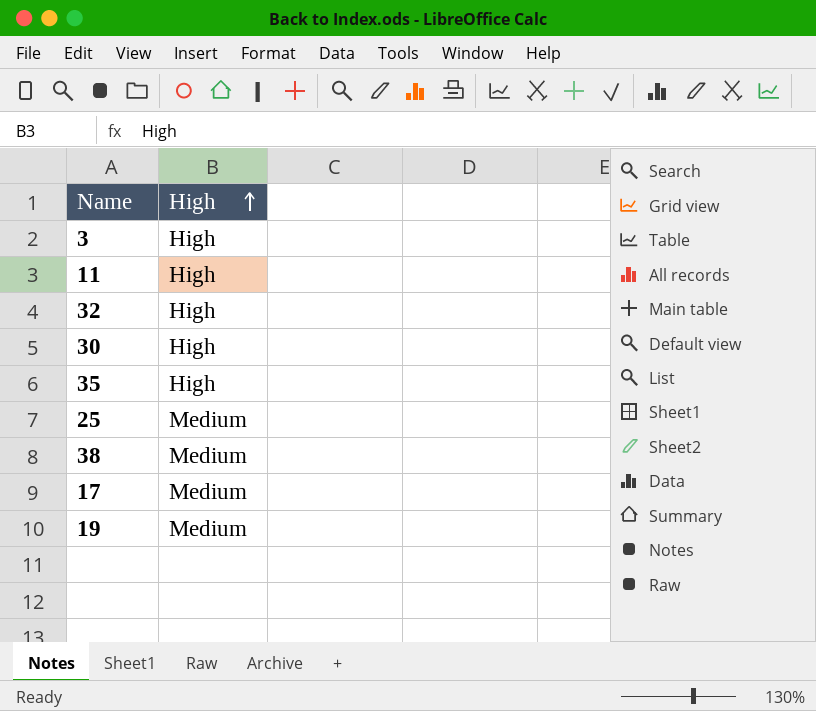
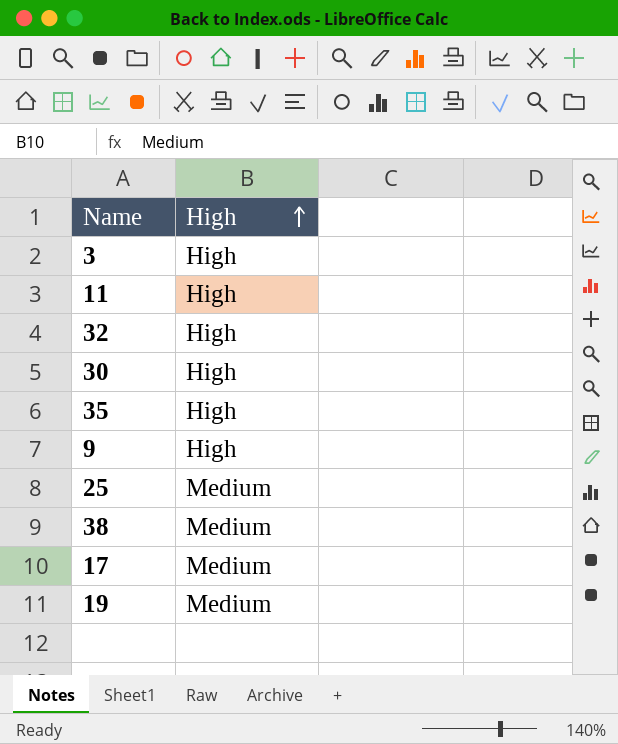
row 9: none -> High

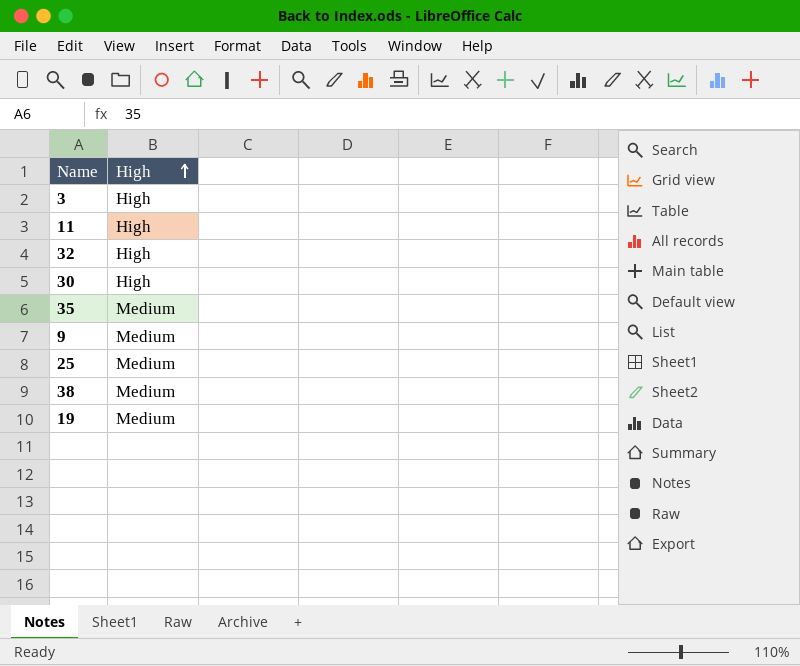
row 17: Medium -> none
35 | High: High -> Medium
9 | High: High -> Medium

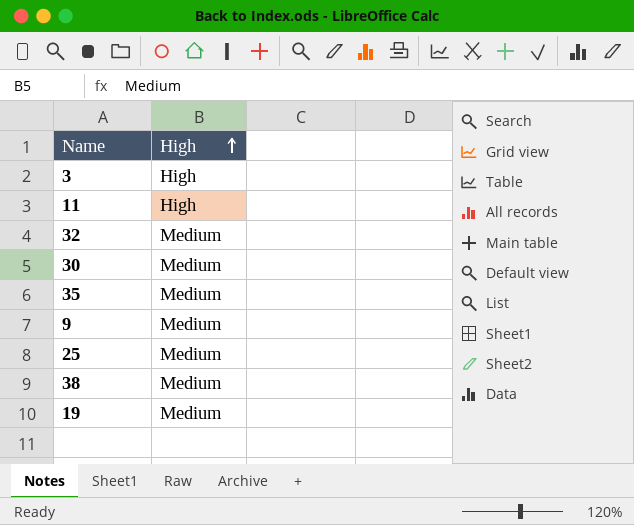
32 | High: High -> Medium
30 | High: High -> Medium

